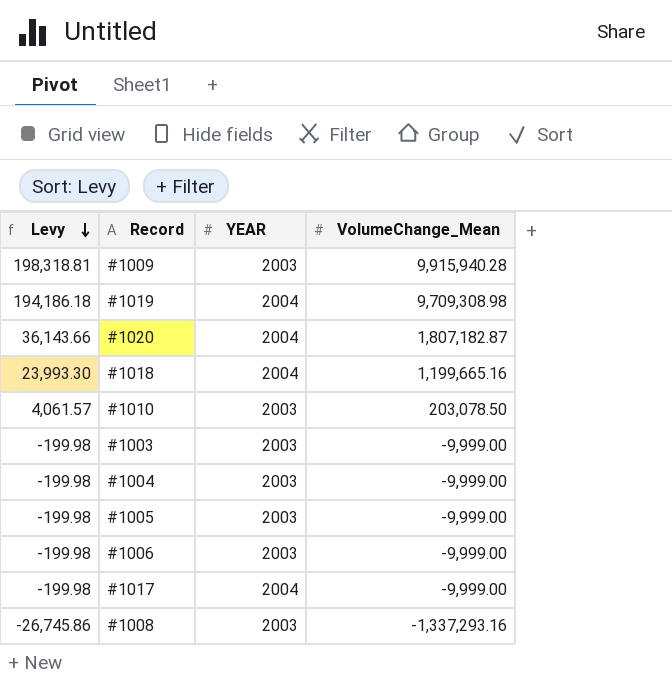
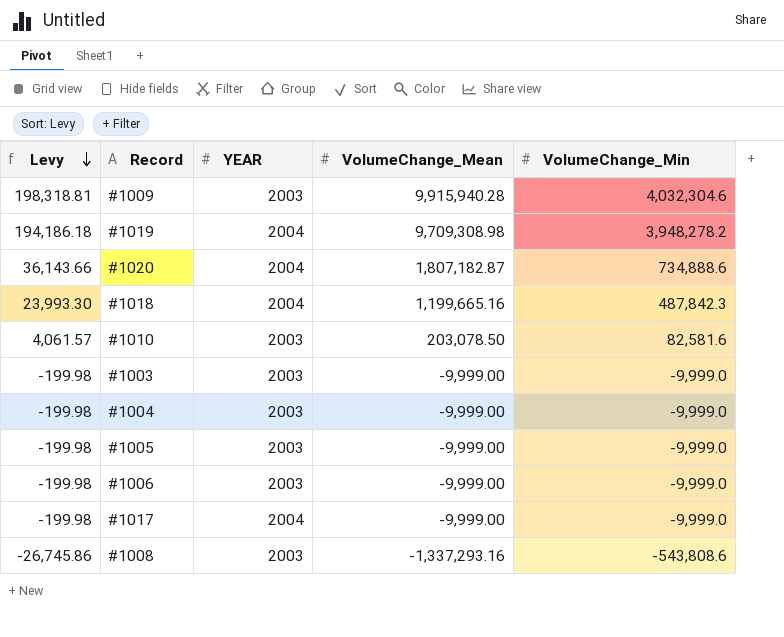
column VolumeChange_Min | position: none -> 5

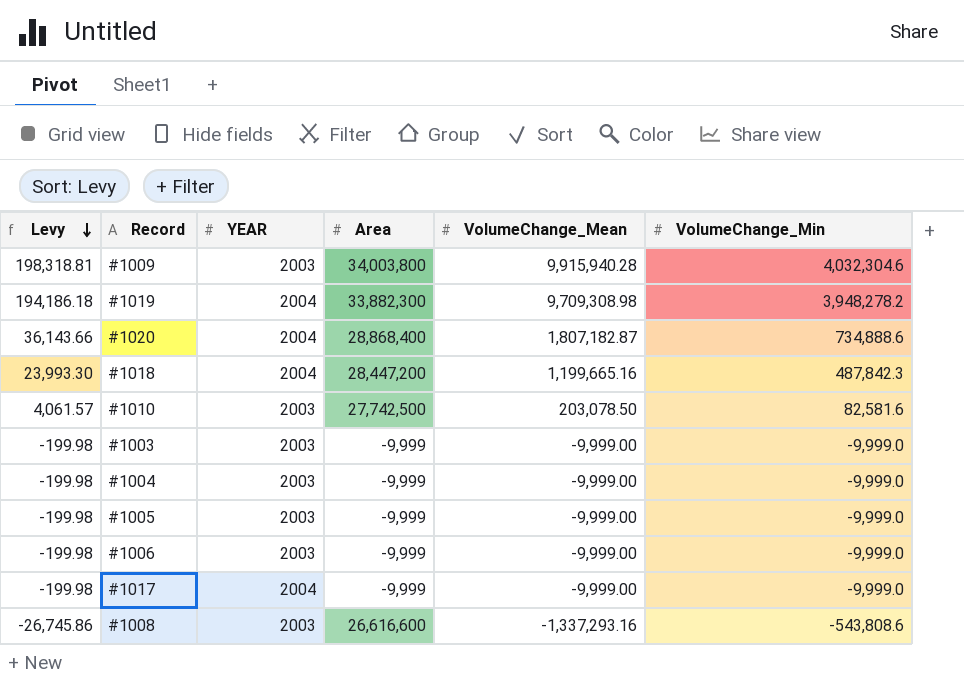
column Area | position: none -> 4

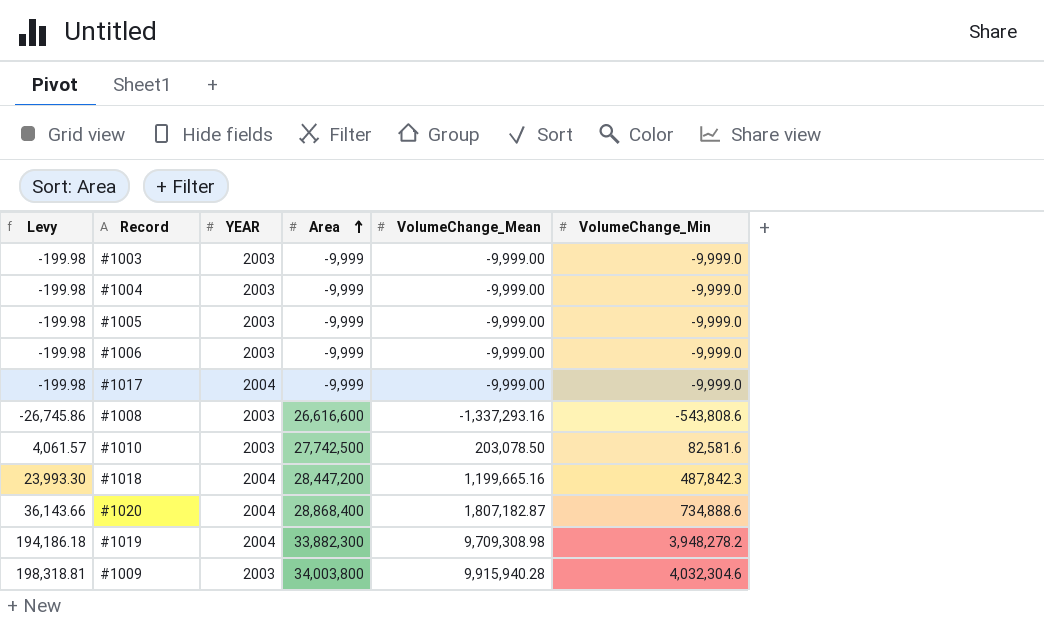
row order: Levy descending -> Area ascending

